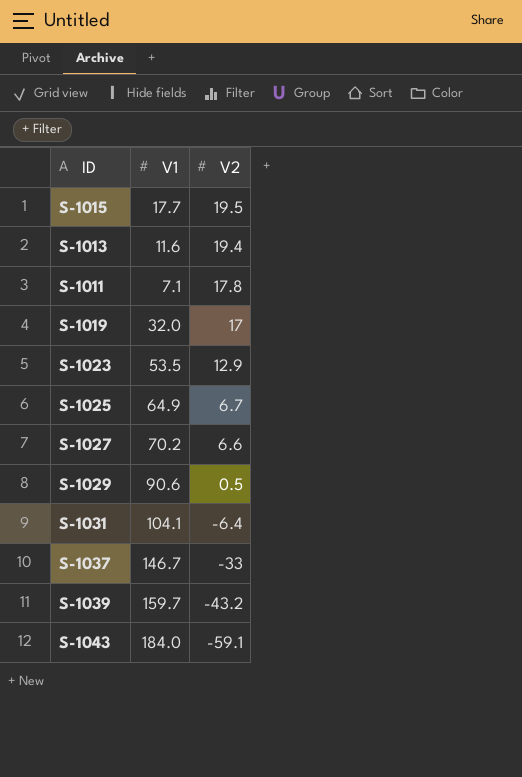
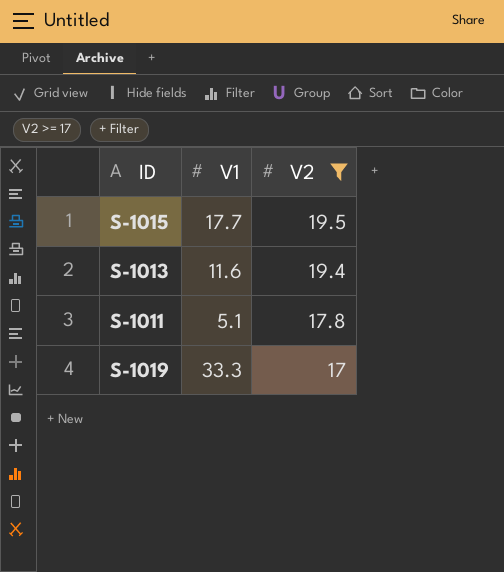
filter: none -> V2 >= 17
S-1011 | V1: 7.1 -> 5.1
S-1019 | V1: 32.0 -> 33.3

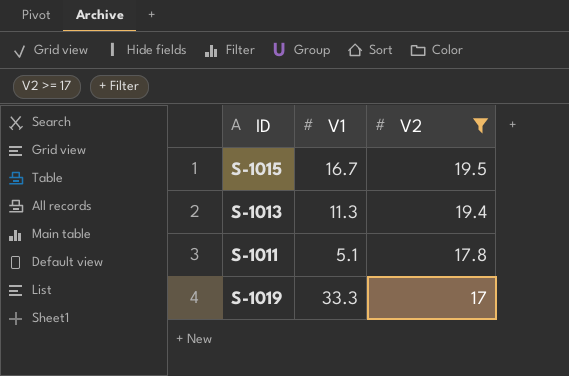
S-1015 | V1: 17.7 -> 16.7
S-1013 | V1: 11.6 -> 11.3

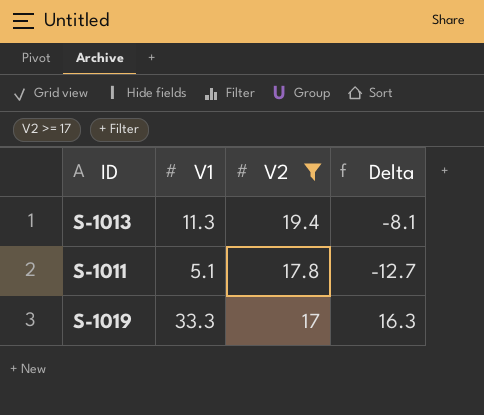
column Delta | formula: none -> [V1] - [V2]
row S-1015: 16.7 | 19.5 -> none

